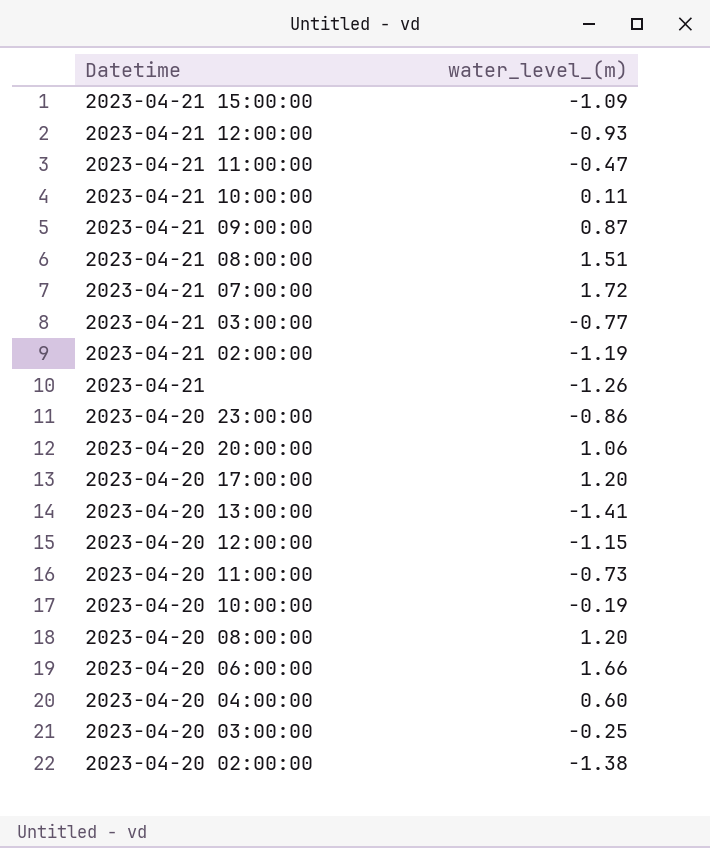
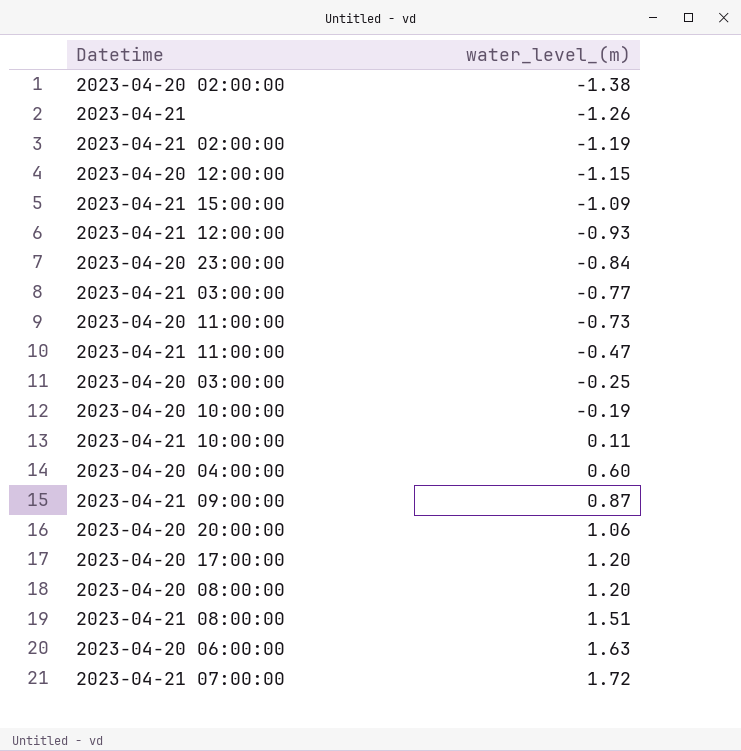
row order: Datetime descending -> water_level_(m) ascending
row 2023-04-20 13:00:00: -1.41 -> none
2023-04-20 23:00:00 | water_level_(m): -0.86 -> -0.84
2023-04-20 06:00:00 | water_level_(m): 1.66 -> 1.63

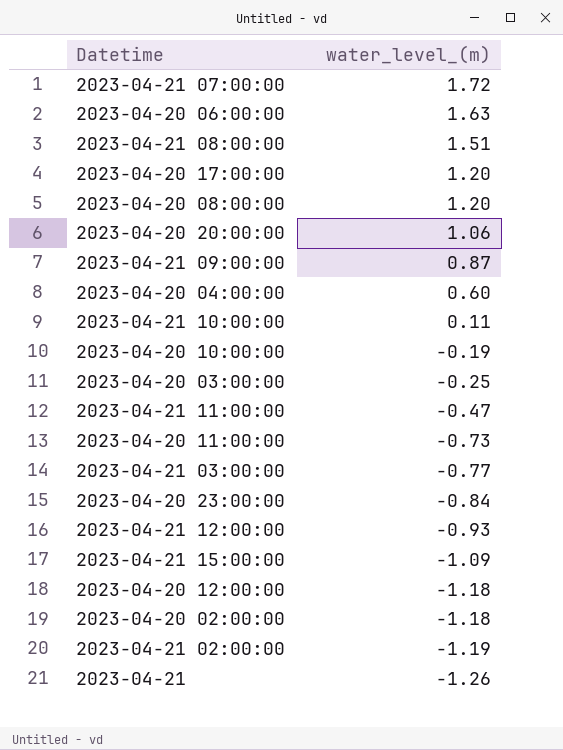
row order: water_level_(m) ascending -> water_level_(m) descending
2023-04-20 12:00:00 | water_level_(m): -1.15 -> -1.18
2023-04-20 02:00:00 | water_level_(m): -1.38 -> -1.18

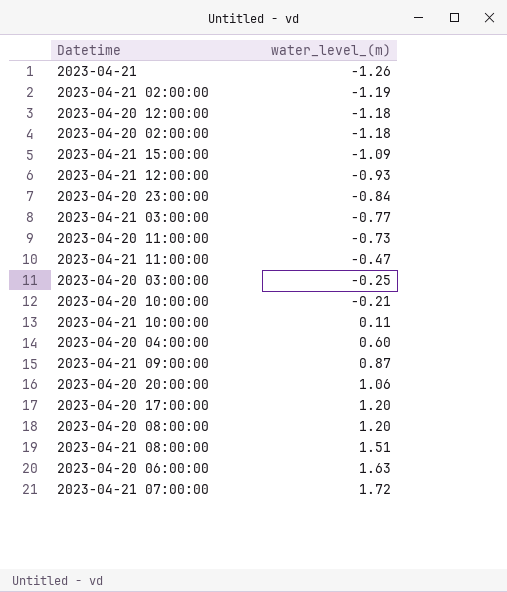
row order: water_level_(m) descending -> water_level_(m) ascending
2023-04-20 10:00:00 | water_level_(m): -0.19 -> -0.21

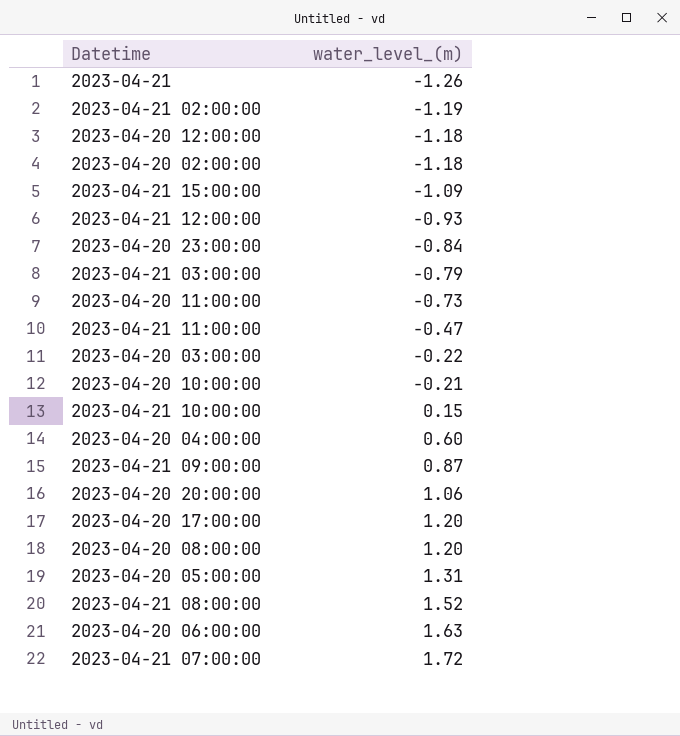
2023-04-21 03:00:00 | water_level_(m): -0.77 -> -0.79
2023-04-20 03:00:00 | water_level_(m): -0.25 -> -0.22
2023-04-21 10:00:00 | water_level_(m): 0.11 -> 0.15
row 2023-04-20 05:00:00: none -> 1.31
2023-04-21 08:00:00 | water_level_(m): 1.51 -> 1.52

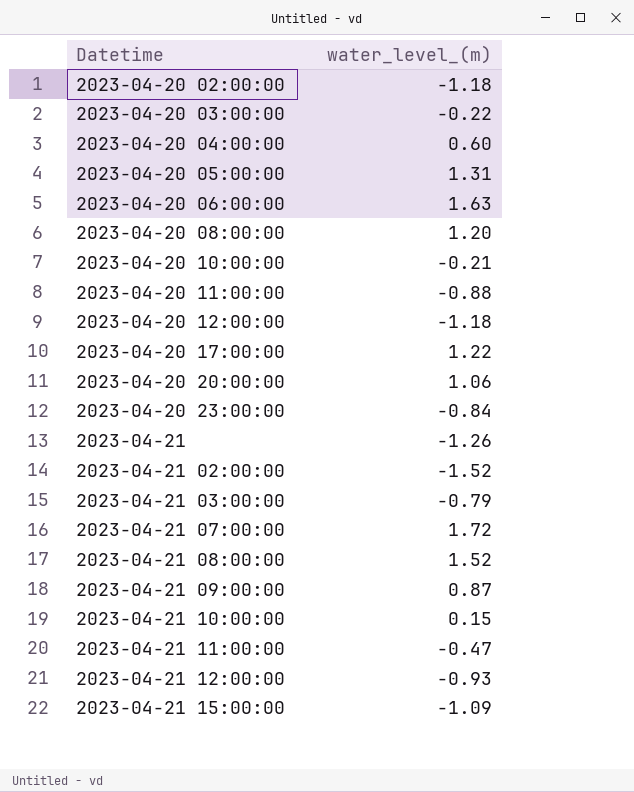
row order: water_level_(m) ascending -> Datetime ascending
2023-04-20 11:00:00 | water_level_(m): -0.73 -> -0.88
2023-04-20 17:00:00 | water_level_(m): 1.20 -> 1.22
2023-04-21 02:00:00 | water_level_(m): -1.19 -> -1.52

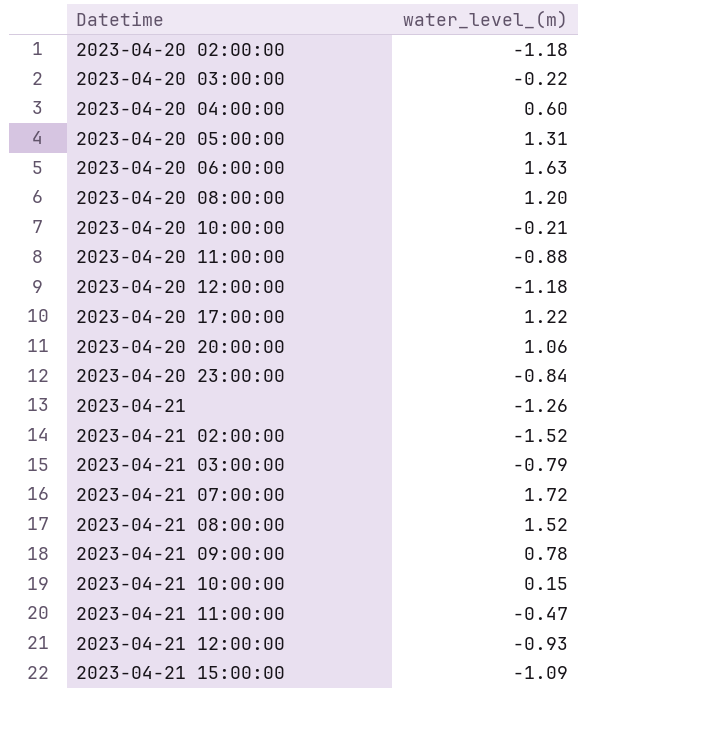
2023-04-21 09:00:00 | water_level_(m): 0.87 -> 0.78

